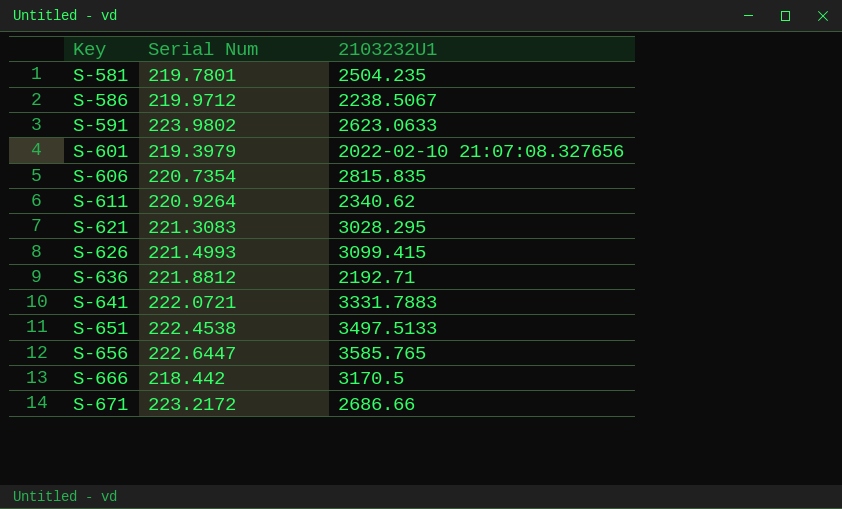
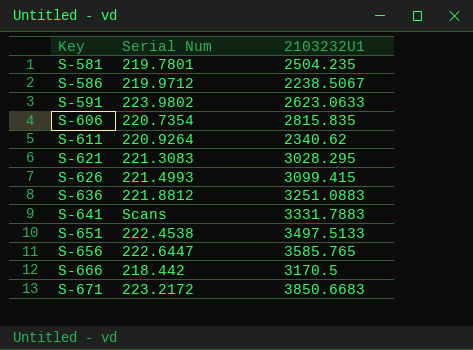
row S-601: 219.3979 | 2022-02-10 21:07:08.327656 -> none
S-636 | 2103232U1: 2192.71 -> 3251.0883
S-641 | Serial Num: 222.0721 -> Scans
S-671 | 2103232U1: 2686.66 -> 3850.6683

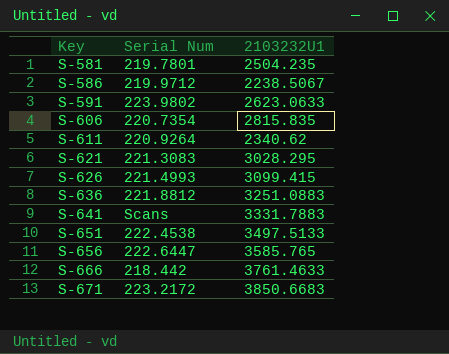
S-666 | 2103232U1: 3170.5 -> 3761.4633

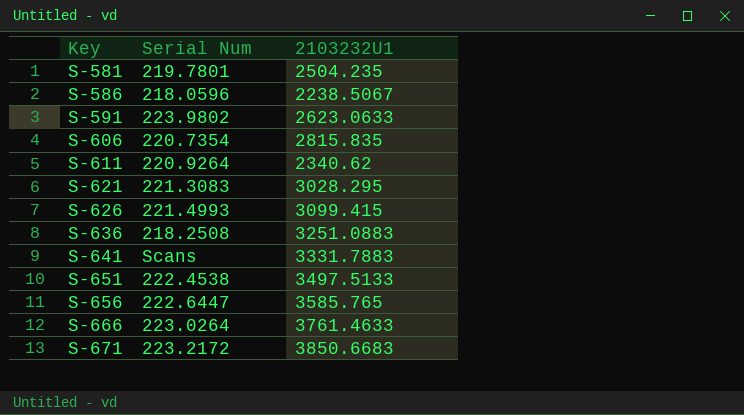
S-586 | Serial Num: 219.9712 -> 218.0596
S-636 | Serial Num: 221.8812 -> 218.2508
S-666 | Serial Num: 218.442 -> 223.0264

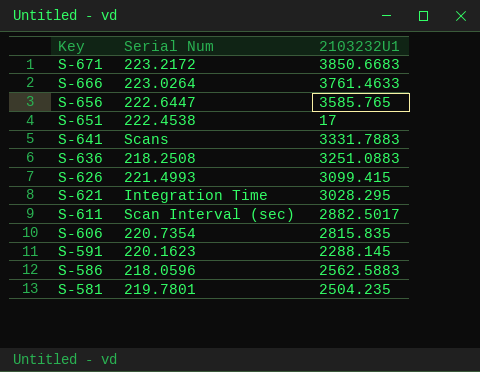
row order: Key ascending -> Key descending
S-651 | 2103232U1: 3497.5133 -> 17
S-621 | Serial Num: 221.3083 -> Integration Time
S-611 | Serial Num: 220.9264 -> Scan Interval (sec)
S-611 | 2103232U1: 2340.62 -> 2882.5017
S-591 | Serial Num: 223.9802 -> 220.1623
S-591 | 2103232U1: 2623.0633 -> 2288.145
S-586 | 2103232U1: 2238.5067 -> 2562.5883

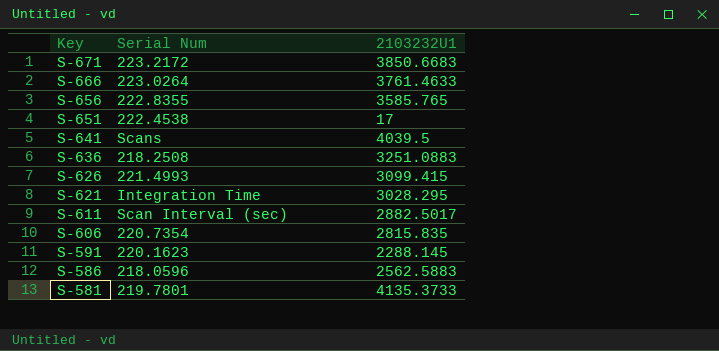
S-656 | Serial Num: 222.6447 -> 222.8355
S-641 | 2103232U1: 3331.7883 -> 4039.5
S-581 | 2103232U1: 2504.235 -> 4135.3733

